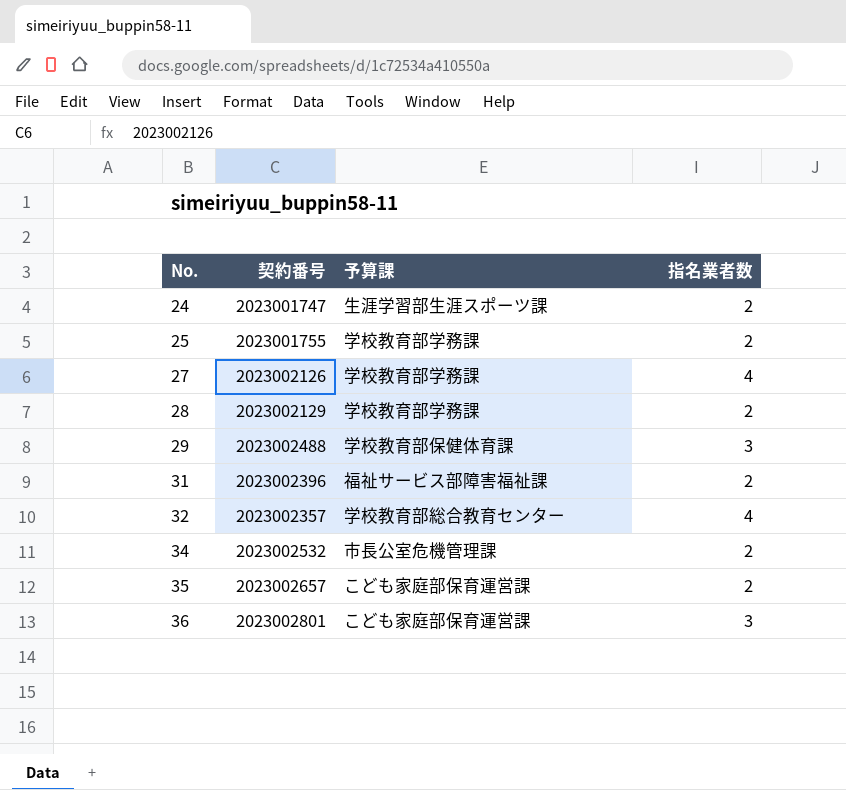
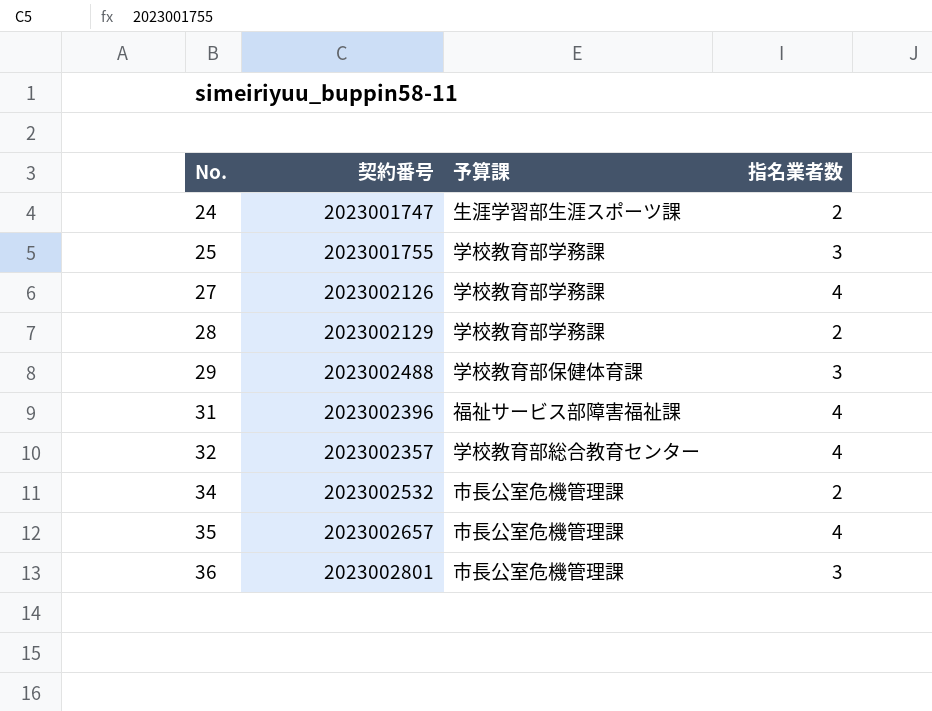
25 | 指名業者数: 2 -> 3
31 | 指名業者数: 2 -> 4
35 | 予算課: こども家庭部保育運営課 -> 市長公室危機管理課
35 | 指名業者数: 2 -> 4
36 | 予算課: こども家庭部保育運営課 -> 市長公室危機管理課

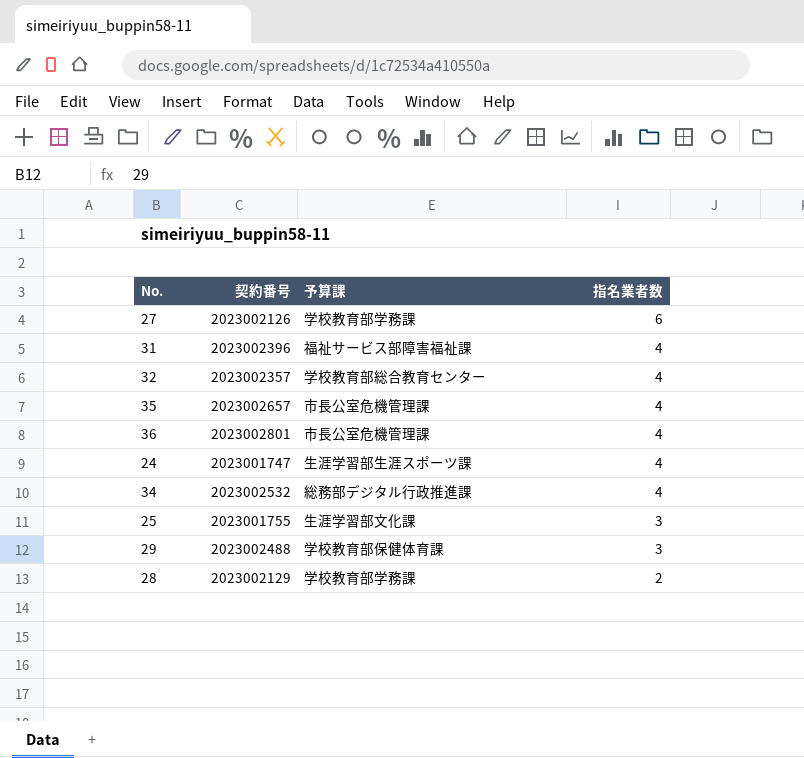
row order: No. ascending -> 指名業者数 descending
27 | 指名業者数: 4 -> 6
36 | 指名業者数: 3 -> 4
24 | 指名業者数: 2 -> 4
34 | 予算課: 市長公室危機管理課 -> 総務部デジタル行政推進課
34 | 指名業者数: 2 -> 4
25 | 予算課: 学校教育部学務課 -> 生涯学習部文化課

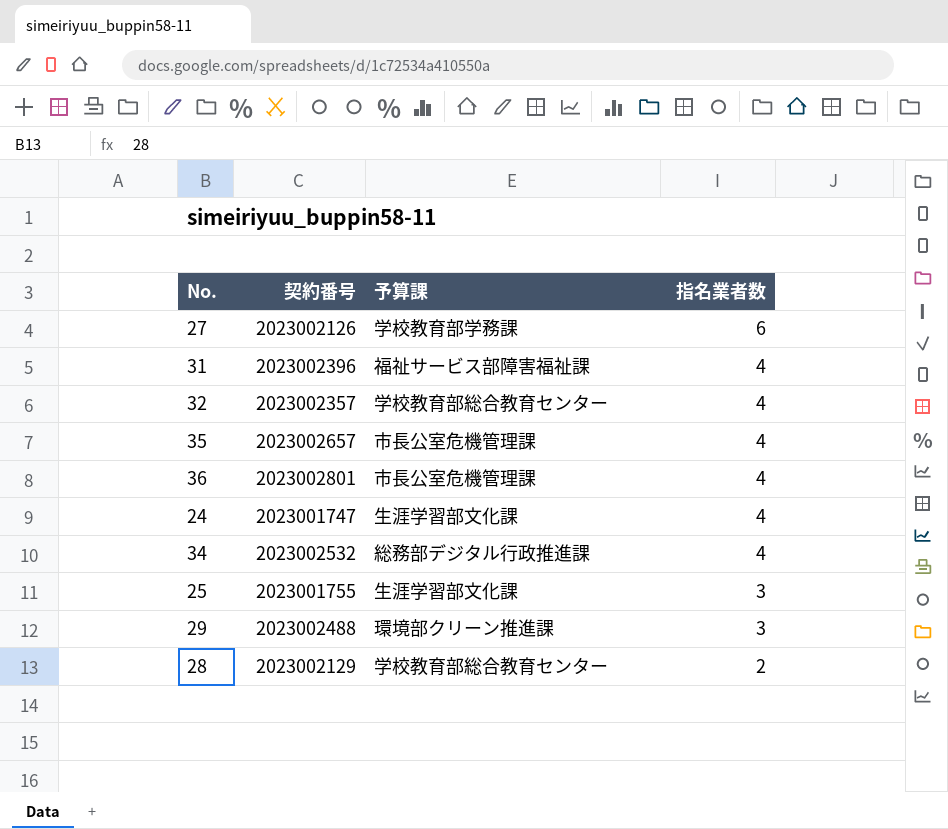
24 | 予算課: 生涯学習部生涯スポーツ課 -> 生涯学習部文化課
29 | 予算課: 学校教育部保健体育課 -> 環境部クリーン推進課
28 | 予算課: 学校教育部学務課 -> 学校教育部総合教育センター

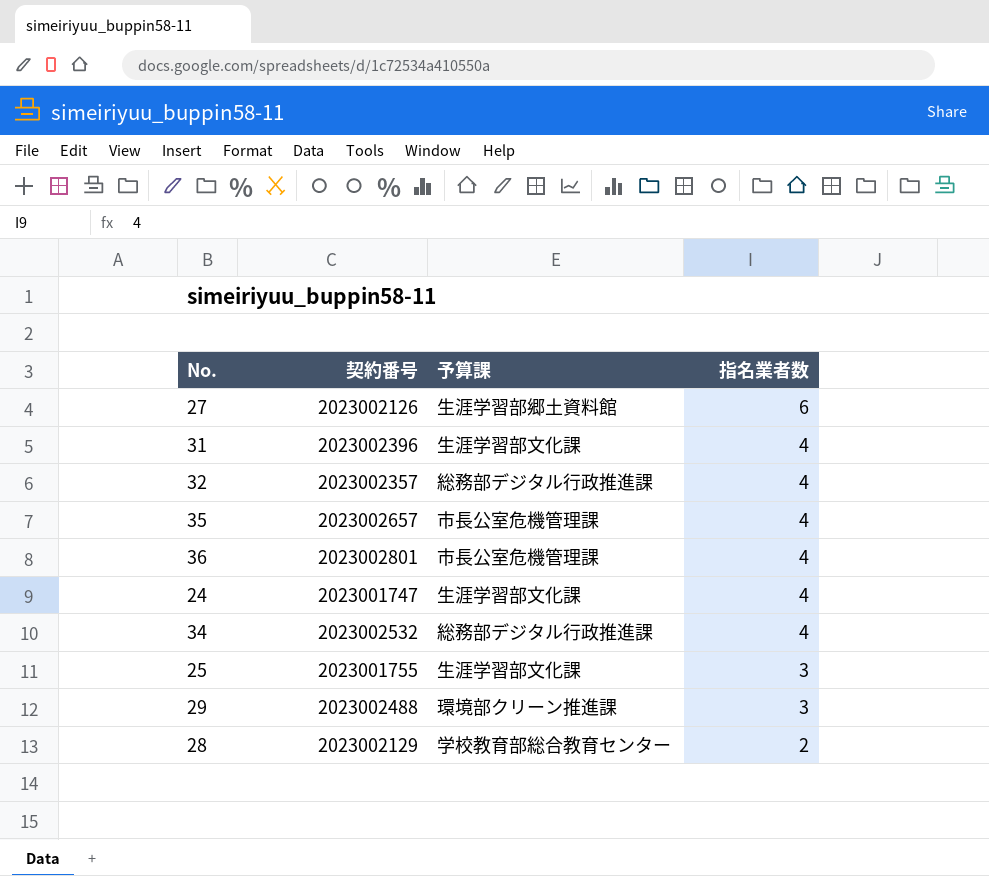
27 | 予算課: 学校教育部学務課 -> 生涯学習部郷土資料館
31 | 予算課: 福祉サービス部障害福祉課 -> 生涯学習部文化課
32 | 予算課: 学校教育部総合教育センター -> 総務部デジタル行政推進課

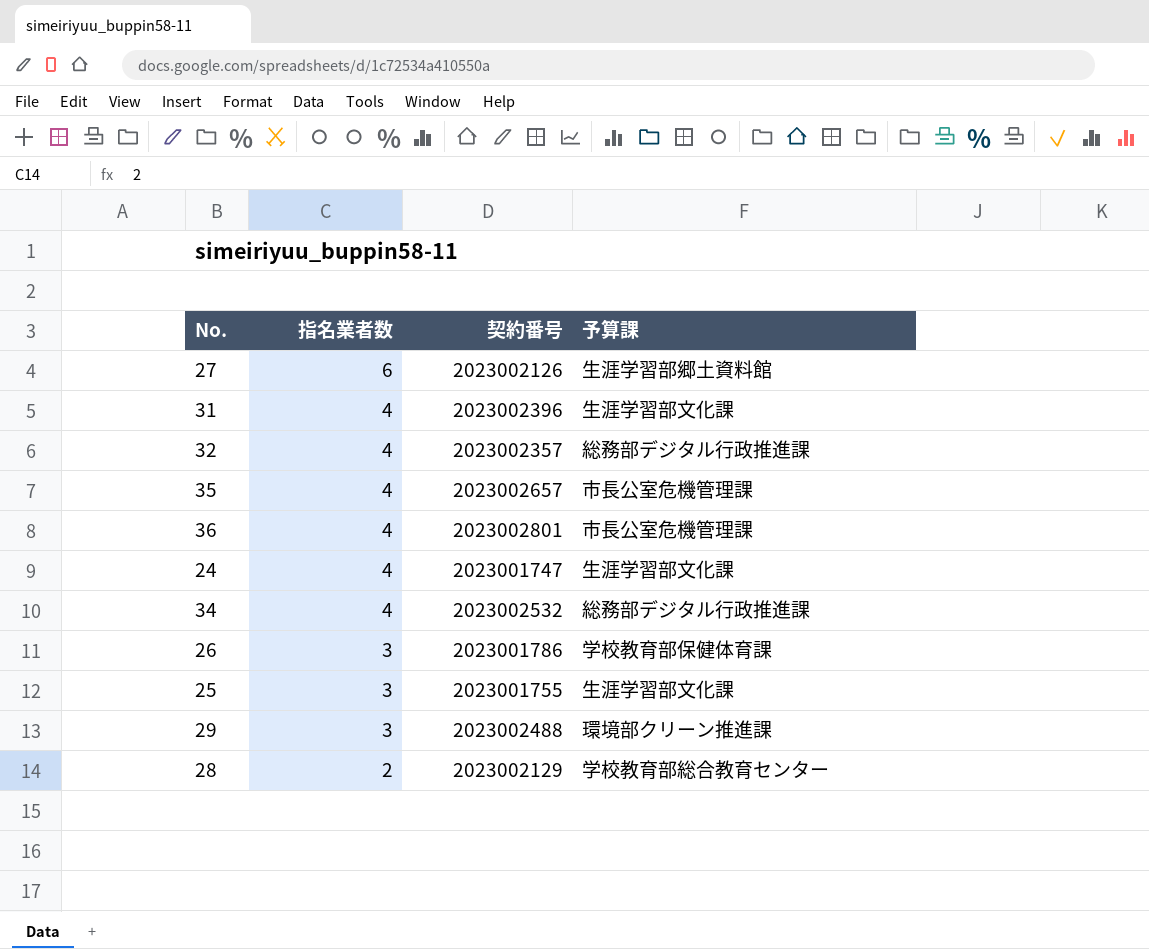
column 指名業者数 | position: 4 -> 2
row 26: none -> 3 | 2023001786 | 学校教育部保健体育課

